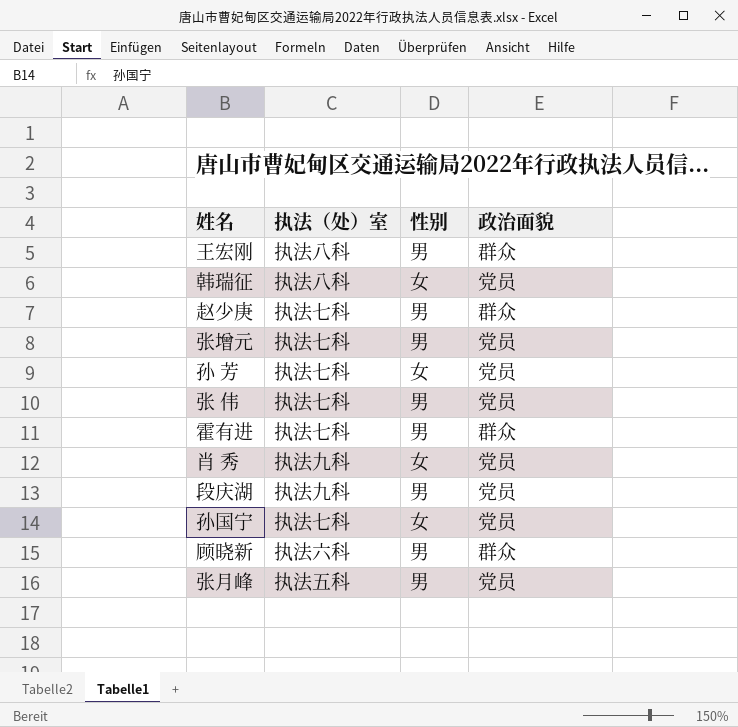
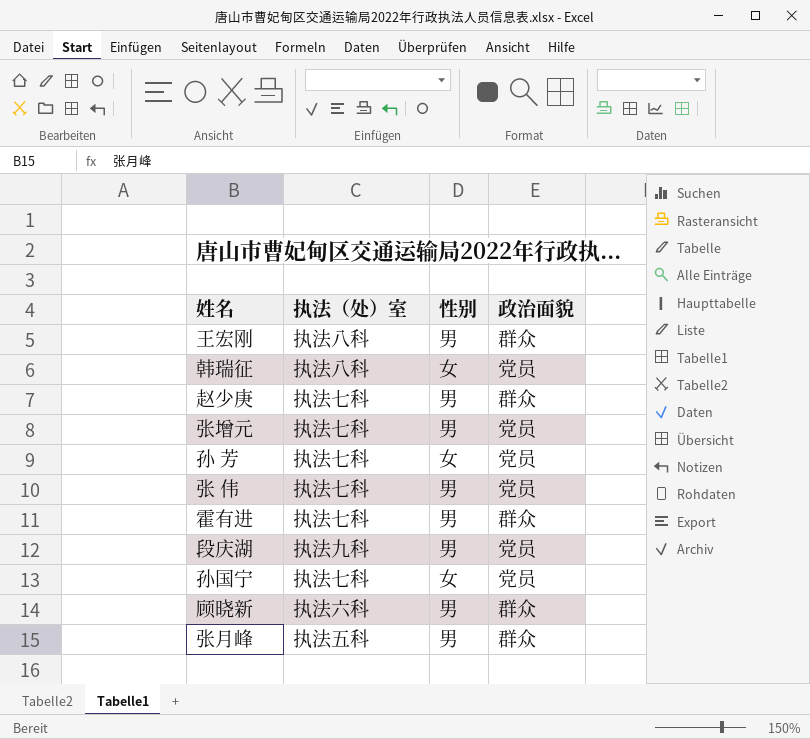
row 肖 秀: 执法九科 | 女 | 党员 -> none
张月峰 | 政治面貌: 党员 -> 群众

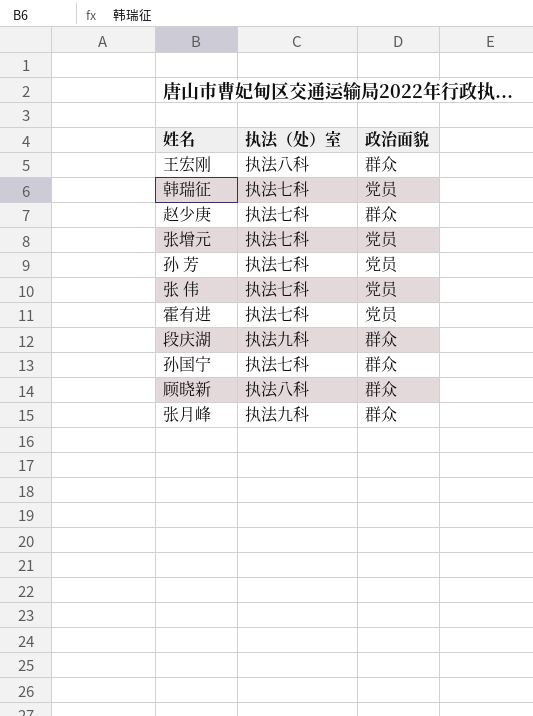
column 性别 | position: 3 -> none
韩瑞征 | 执法（处）室: 执法八科 -> 执法七科
霍有进 | 政治面貌: 群众 -> 党员
段庆湖 | 政治面貌: 党员 -> 群众
孙国宁 | 政治面貌: 党员 -> 群众
顾晓新 | 执法（处）室: 执法六科 -> 执法八科
张月峰 | 执法（处）室: 执法五科 -> 执法九科

